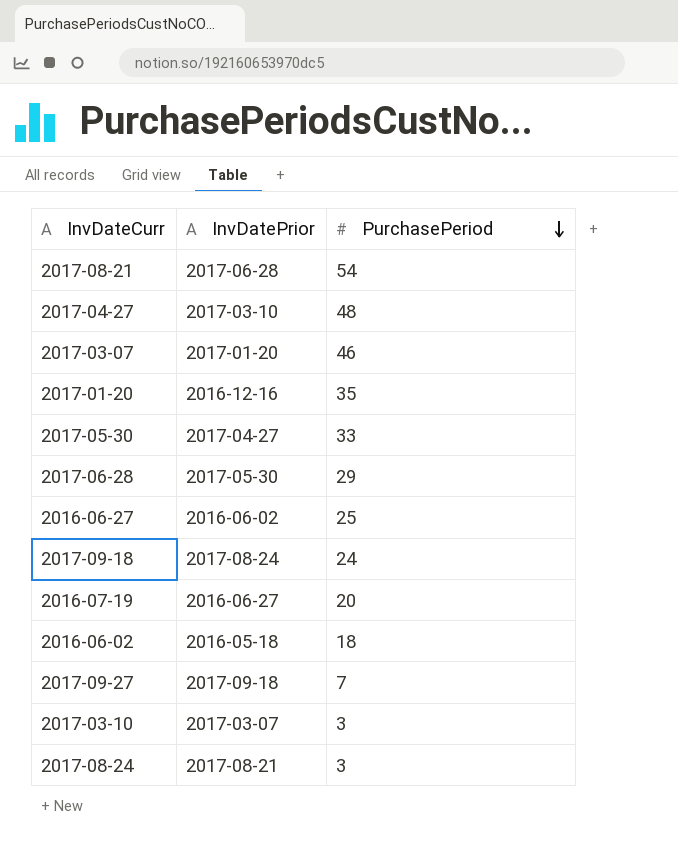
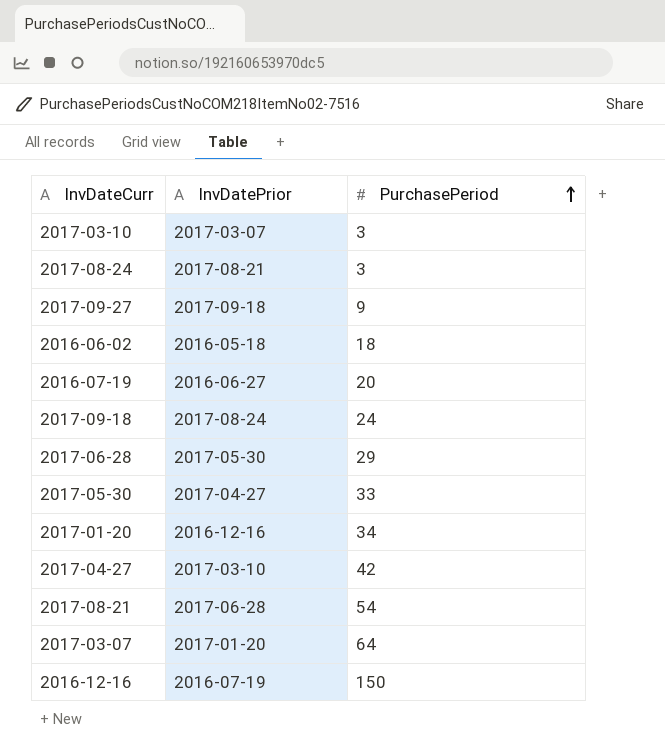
row order: PurchasePeriod descending -> PurchasePeriod ascending
row 2016-06-27: 2016-06-02 | 25 -> none
2017-09-27 | PurchasePeriod: 7 -> 9
2017-01-20 | PurchasePeriod: 35 -> 34
2017-04-27 | PurchasePeriod: 48 -> 42
2017-03-07 | PurchasePeriod: 46 -> 64
row 2016-12-16: none -> 2016-07-19 | 150

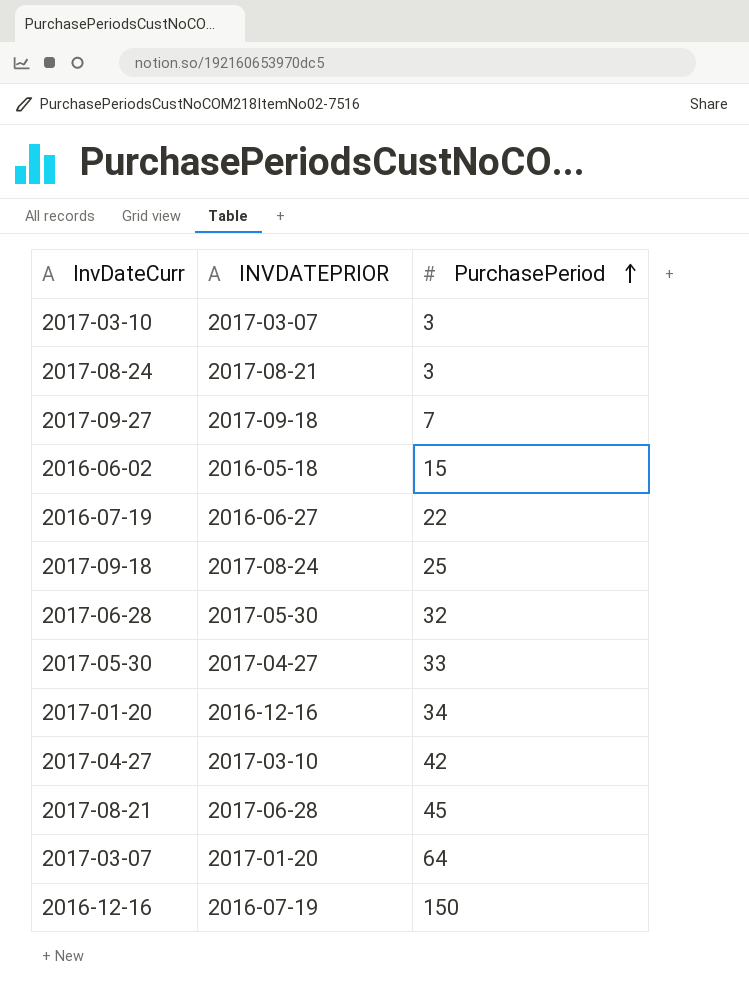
column name: InvDatePrior -> INVDATEPRIOR
2017-09-27 | PurchasePeriod: 9 -> 7
2016-06-02 | PurchasePeriod: 18 -> 15
2016-07-19 | PurchasePeriod: 20 -> 22
2017-09-18 | PurchasePeriod: 24 -> 25
2017-06-28 | PurchasePeriod: 29 -> 32
2017-08-21 | PurchasePeriod: 54 -> 45

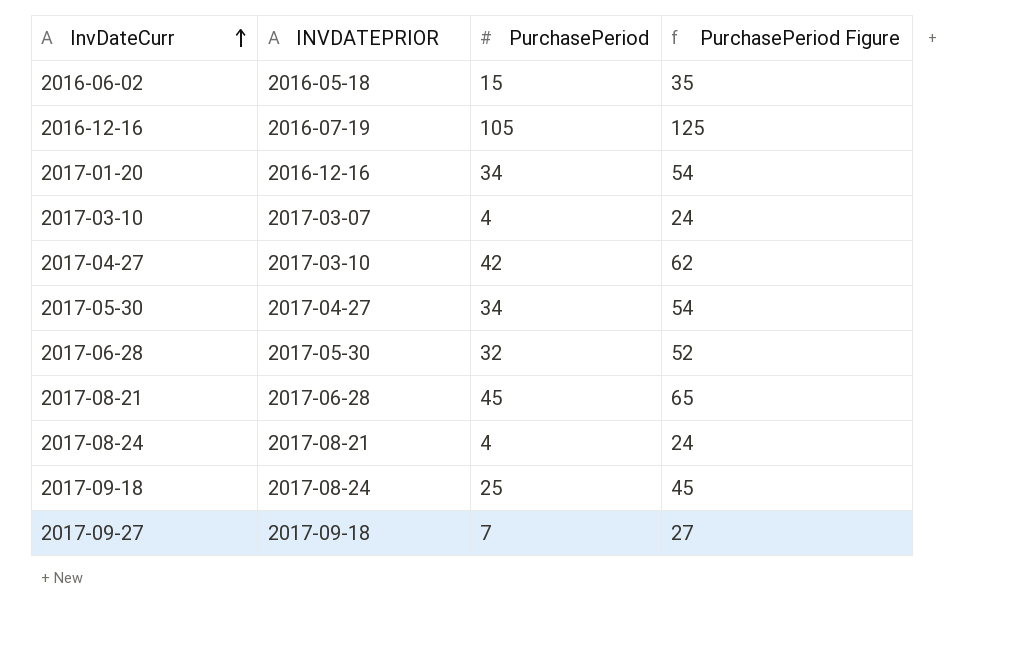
row order: PurchasePeriod ascending -> InvDateCurr ascending
column PurchasePeriod Figure | formula: none -> [PurchasePeriod] + 20
row 2016-07-19: 2016-06-27 | 22 -> none
row 2017-03-07: 2017-01-20 | 64 -> none
2016-12-16 | PurchasePeriod: 150 -> 105
2017-03-10 | PurchasePeriod: 3 -> 4
2017-05-30 | PurchasePeriod: 33 -> 34
2017-08-24 | PurchasePeriod: 3 -> 4

